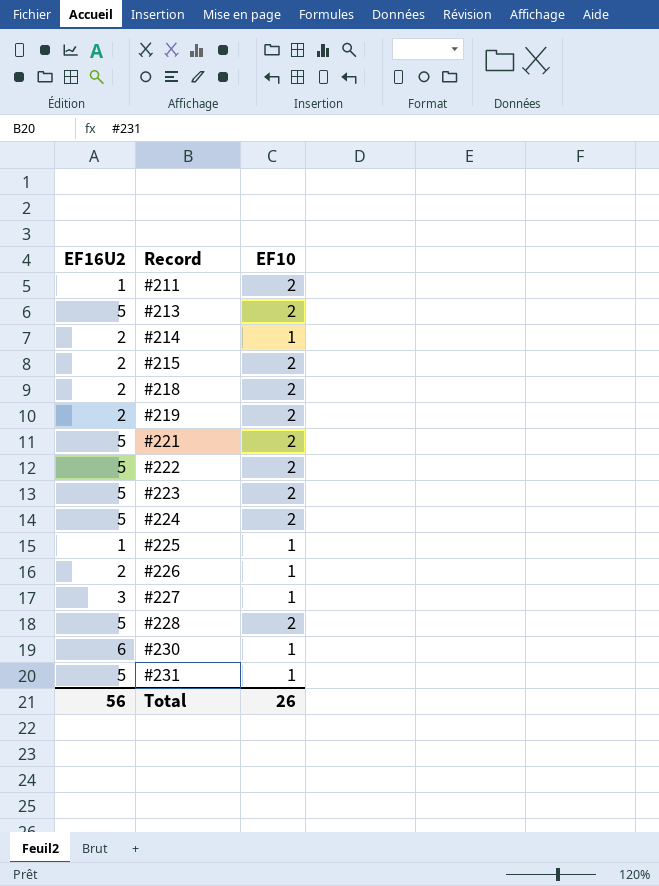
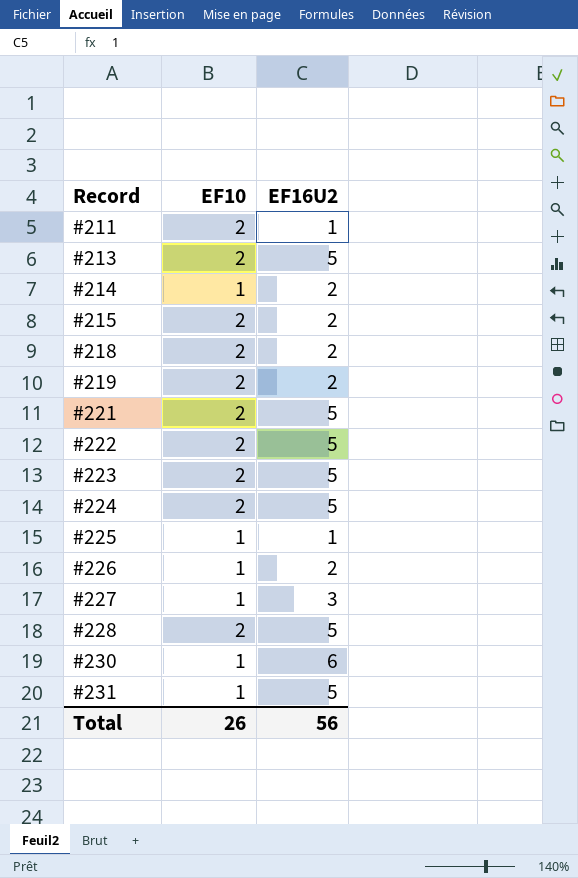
column EF16U2 | position: 1 -> 3

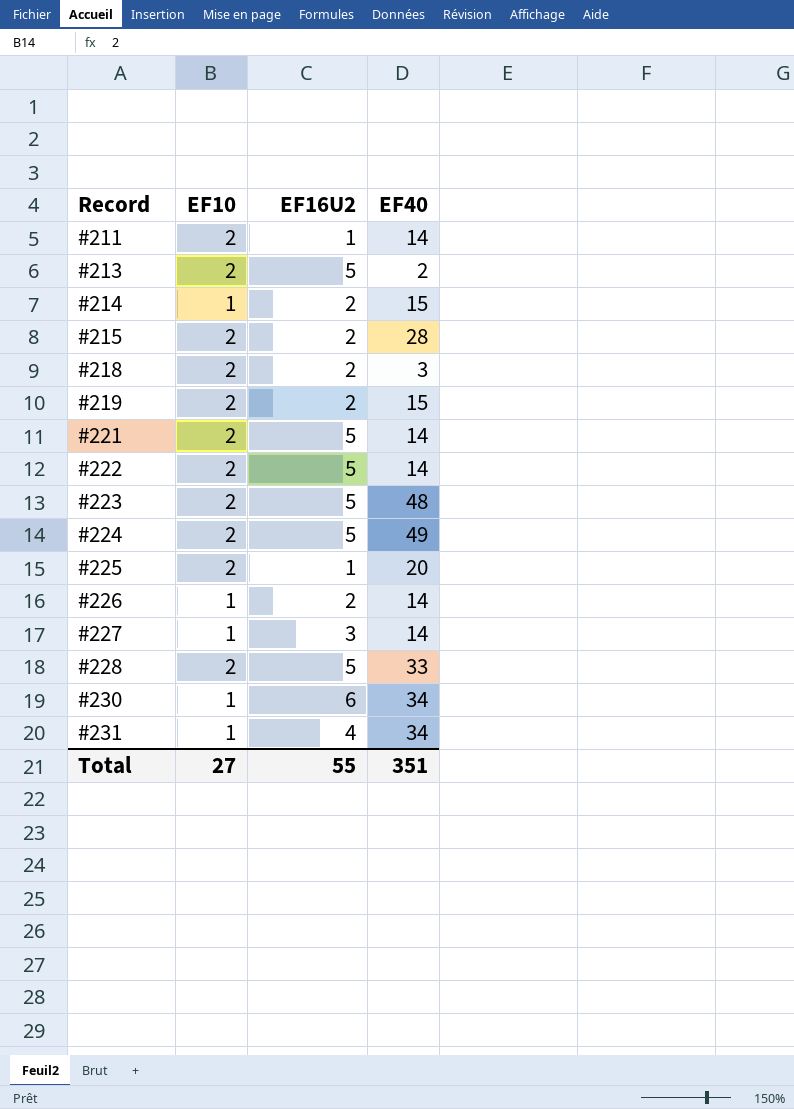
column EF40 | position: none -> 4
#225 | EF10: 1 -> 2
#231 | EF16U2: 5 -> 4
Total | EF10: 26 -> 27
Total | EF16U2: 56 -> 55

